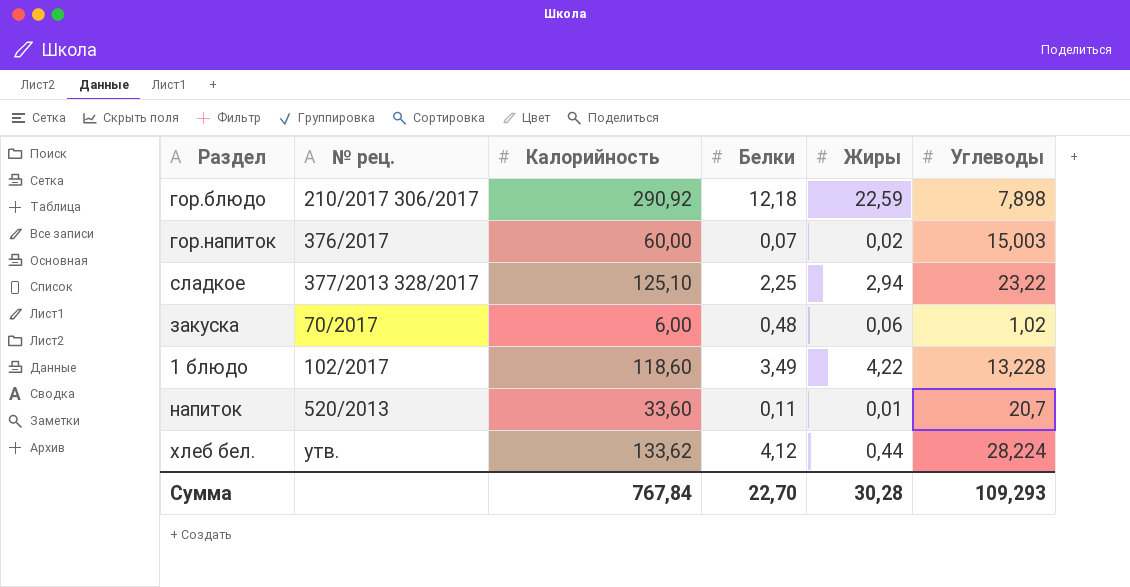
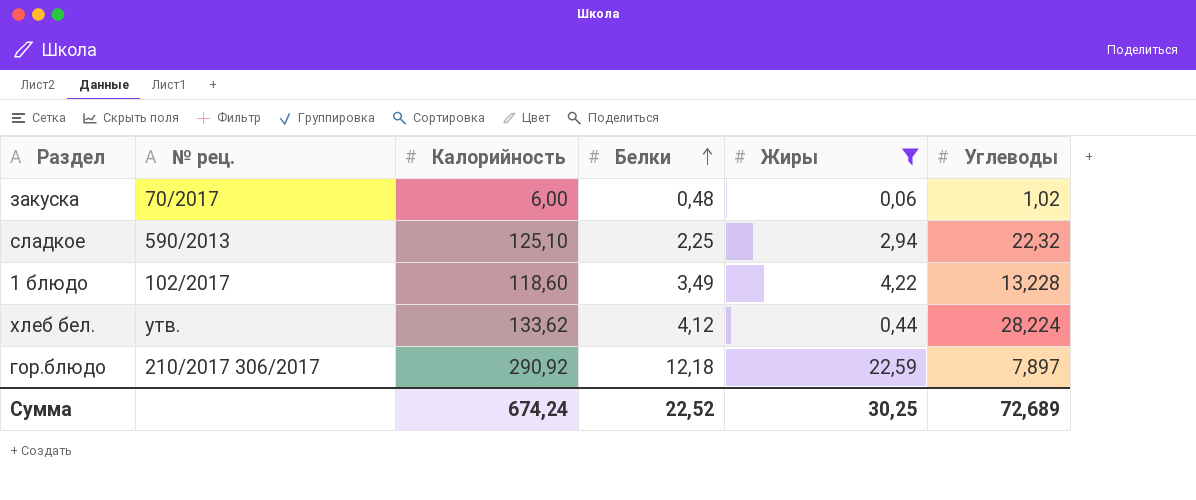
filter: none -> Жиры >= 0,06
row order: none -> Белки ascending
сладкое | № рец.: 377/2013 328/2017 -> 590/2013
сладкое | Углеводы: 23,22 -> 22,32
гор.блюдо | Углеводы: 7,898 -> 7,897
Сумма | Калорийность: 767,84 -> 674,24
Сумма | Белки: 22,70 -> 22,52
Сумма | Жиры: 30,28 -> 30,25
Сумма | Углеводы: 109,293 -> 72,689

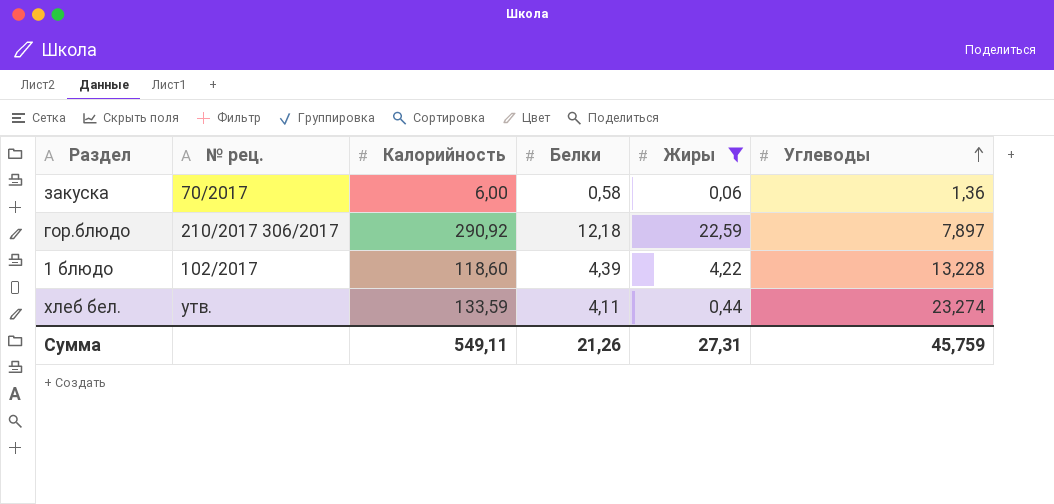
row order: Белки ascending -> Углеводы ascending
row сладкое: 590/2013 | 125,10 | 2,25 | 2,94 | 22,32 -> none
закуска | Белки: 0,48 -> 0,58
закуска | Углеводы: 1,02 -> 1,36
1 блюдо | Белки: 3,49 -> 4,39
хлеб бел. | Калорийность: 133,62 -> 133,59
хлеб бел. | Белки: 4,12 -> 4,11
хлеб бел. | Углеводы: 28,224 -> 23,274
Сумма | Калорийность: 674,24 -> 549,11
Сумма | Белки: 22,52 -> 21,26
Сумма | Жиры: 30,25 -> 27,31
Сумма | Углеводы: 72,689 -> 45,759

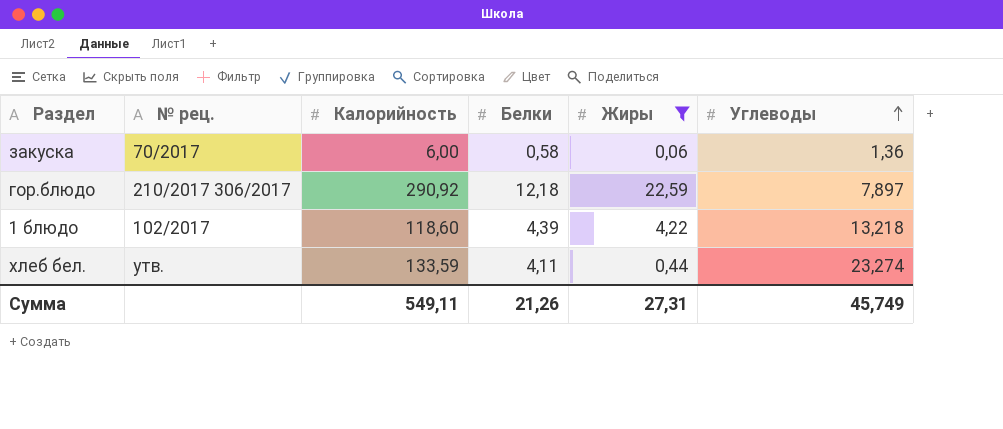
1 блюдо | Углеводы: 13,228 -> 13,218
Сумма | Углеводы: 45,759 -> 45,749

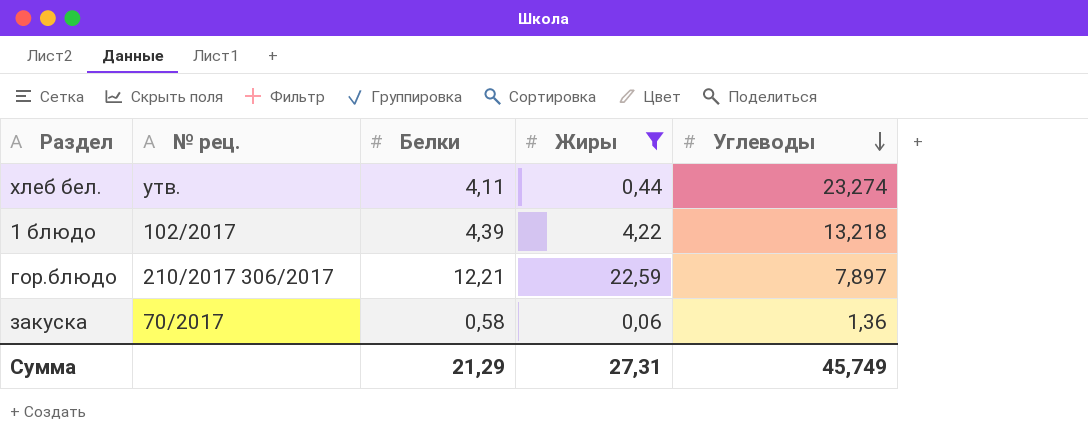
row order: Углеводы ascending -> Углеводы descending
column Калорийность | position: 3 -> none
гор.блюдо | Белки: 12,18 -> 12,21
Сумма | Белки: 21,26 -> 21,29

